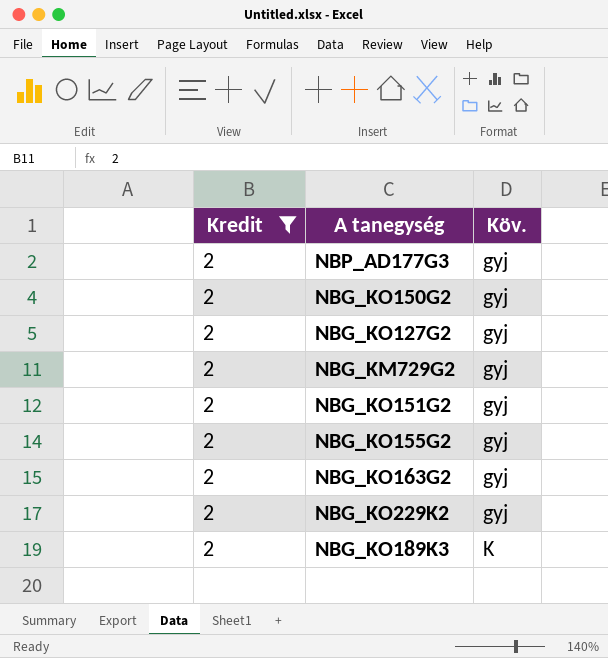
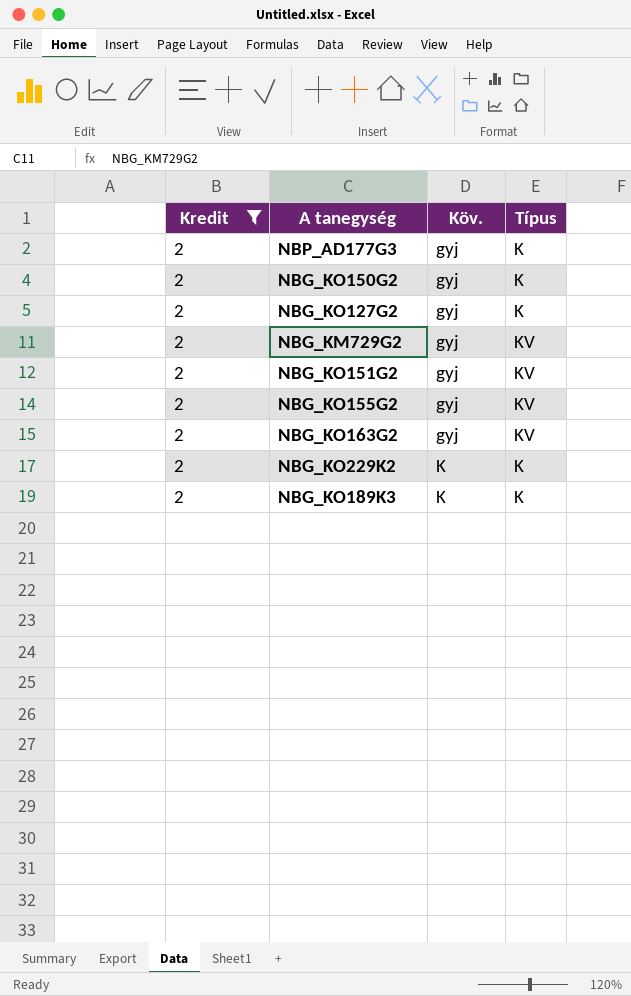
column Típus | position: none -> 4
NBG_KO229K2 | Köv.: gyj -> K

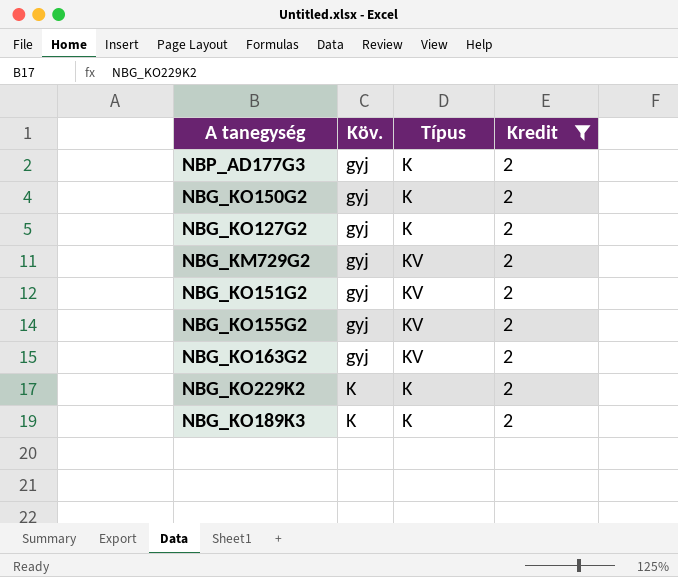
column Kredit | position: 1 -> 4

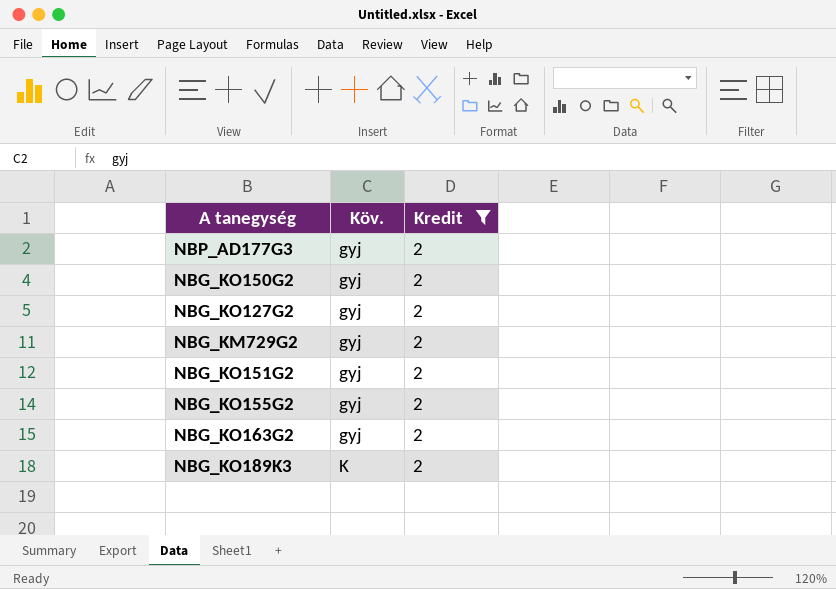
column Típus | position: 3 -> none
row NBG_KO229K2: K | K | 2 -> none

